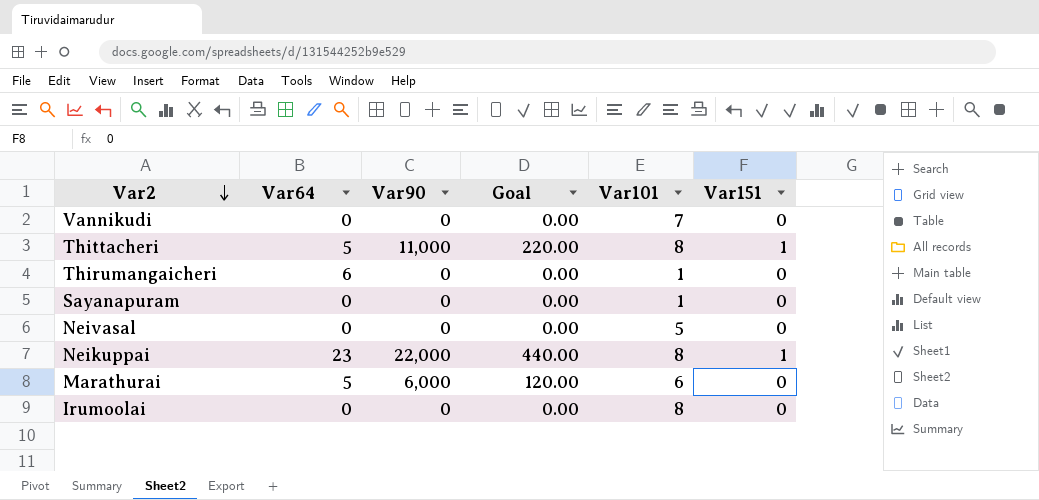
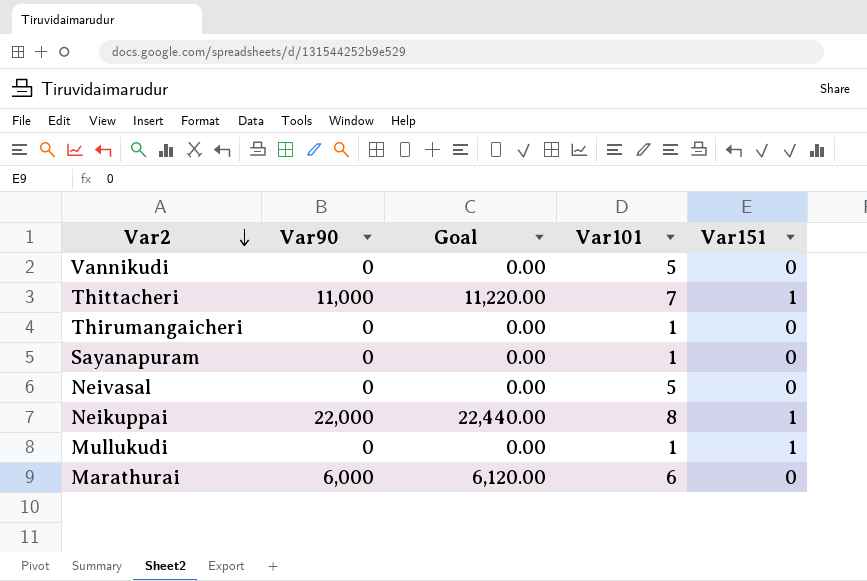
column Var64 | position: 2 -> none
column Goal | formula: [Var90] * 0.02 -> [Var90] * 1.02
row Irumoolai: 0 | 0 | 0.00 | 8 | 0 -> none
Vannikudi | Var101: 7 -> 5
Thittacheri | Var101: 8 -> 7
row Mullukudi: none -> 0 | 0.00 | 1 | 1

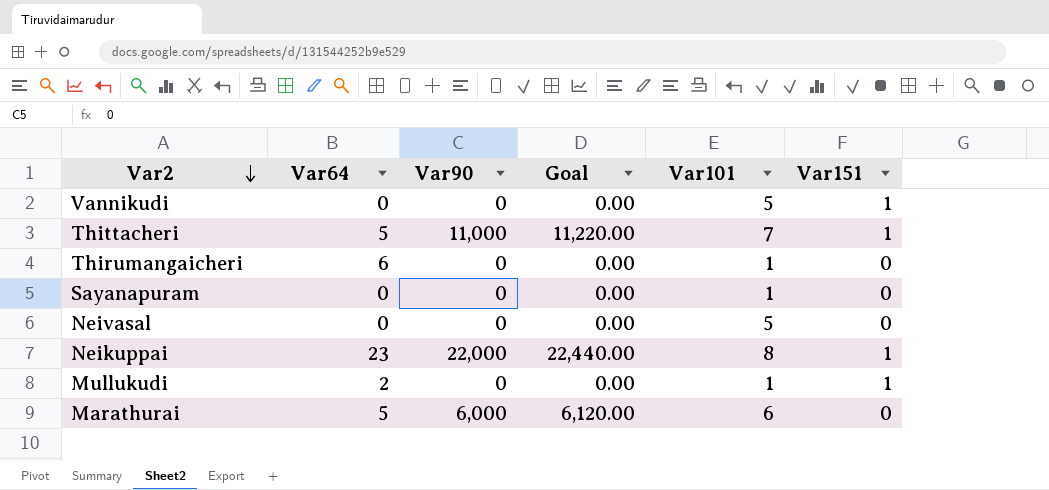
column Var64 | position: none -> 2
Vannikudi | Var151: 0 -> 1

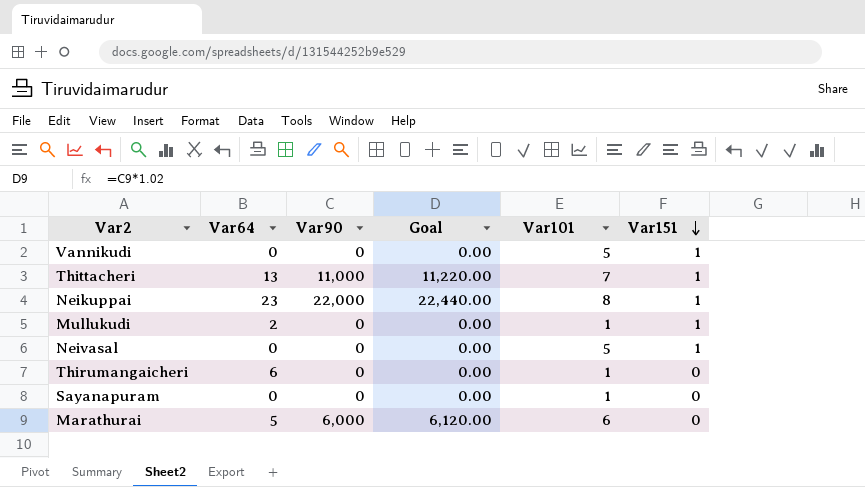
row order: Var2 descending -> Var151 descending
Thittacheri | Var64: 5 -> 13
Neivasal | Var151: 0 -> 1

